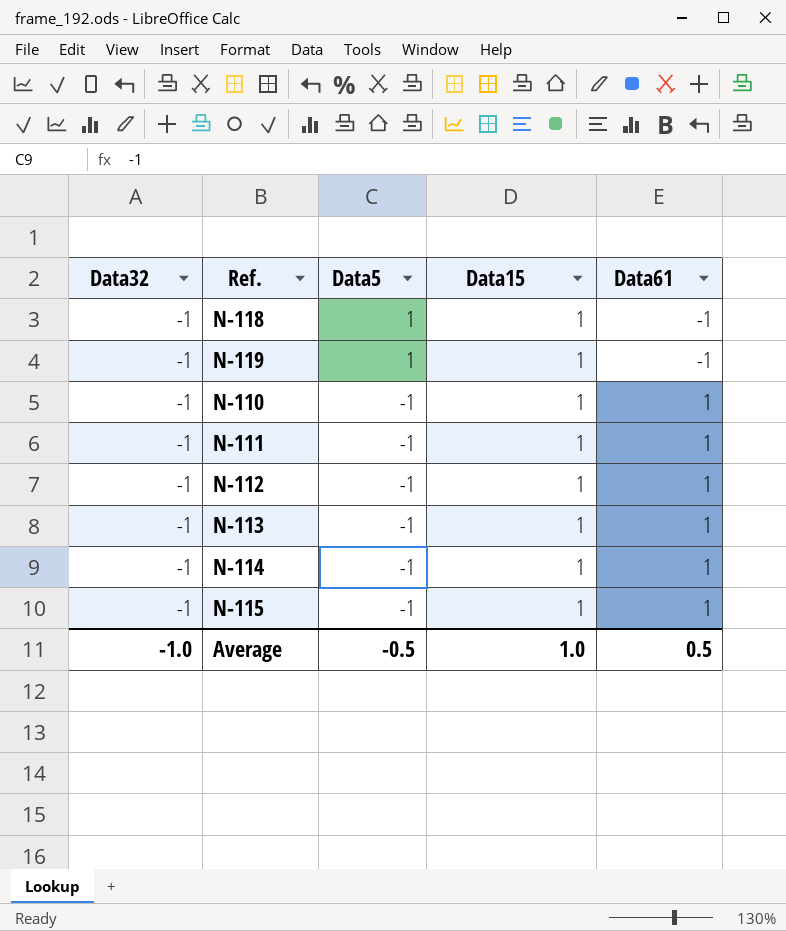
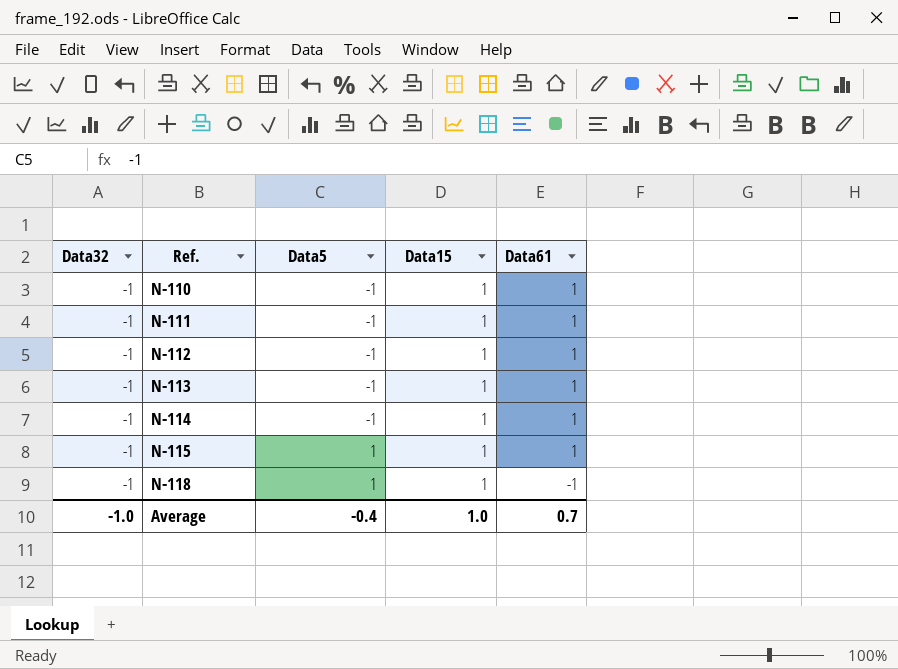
row order: Data5 descending -> Ref. ascending
row N-119: -1 | 1 | 1 | -1 -> none
N-115 | Data5: -1 -> 1
Average | Data5: -0.5 -> -0.4
Average | Data61: 0.5 -> 0.7

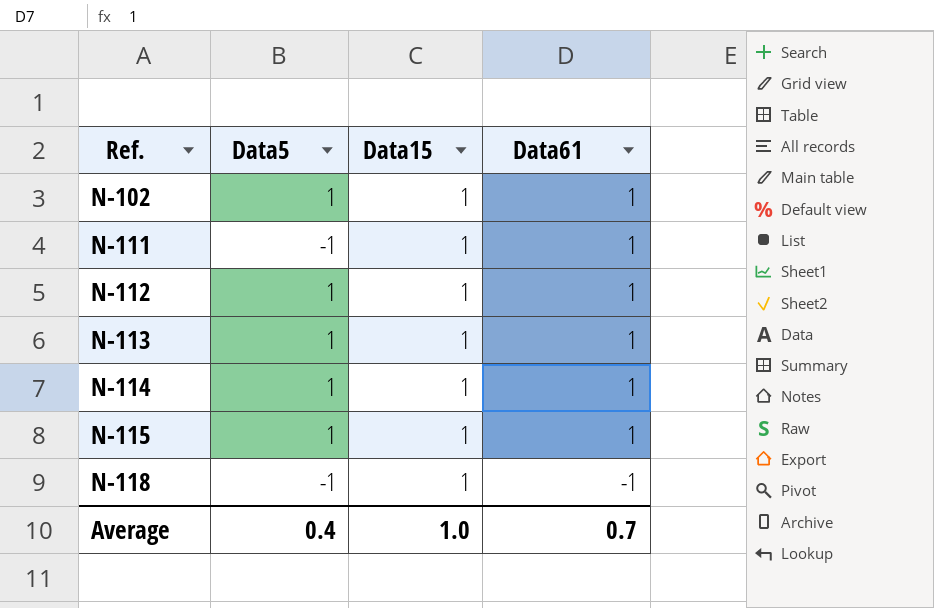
column Data32 | position: 1 -> none
row N-110: -1 | -1 | 1 | 1 -> none
row N-102: none -> 1 | 1 | 1
N-112 | Data5: -1 -> 1
N-113 | Data5: -1 -> 1
N-114 | Data5: -1 -> 1
N-118 | Data5: 1 -> -1
Average | Data5: -0.4 -> 0.4

